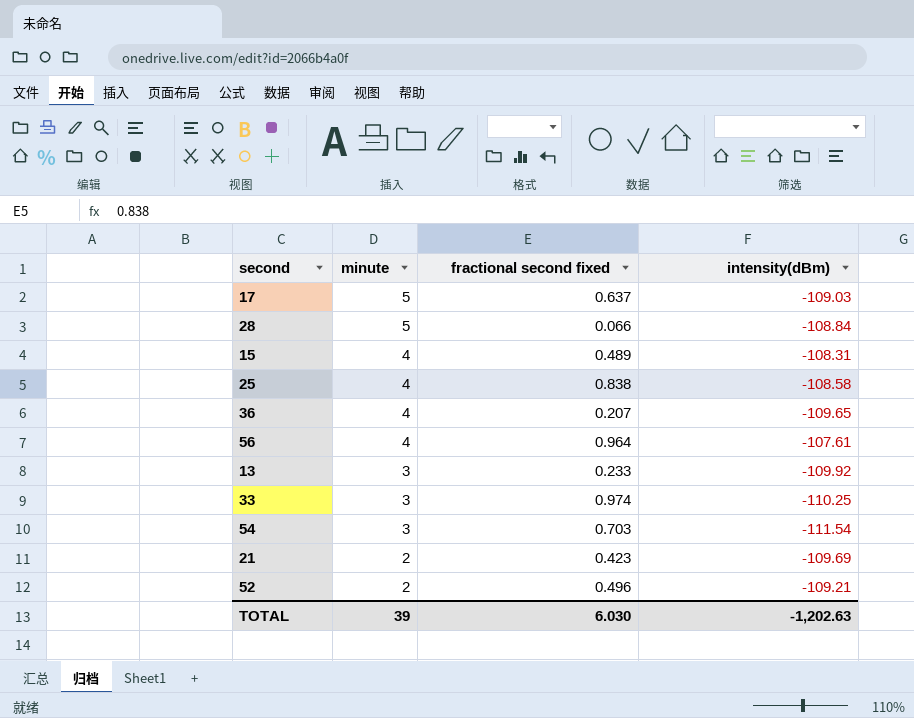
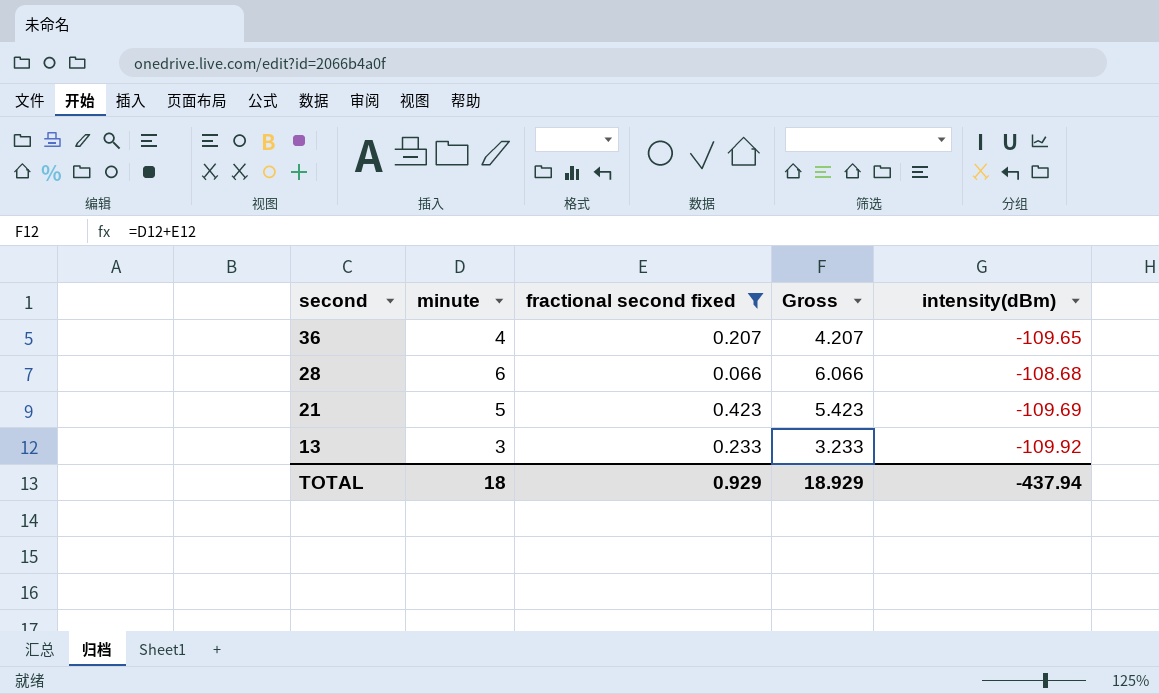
filter: none -> fractional second fixed <= 0.423
row order: minute descending -> second descending
column Gross | formula: none -> [minute] + [fractional second fixed]
28 | minute: 5 -> 6
28 | intensity(dBm): -108.84 -> -108.68
21 | minute: 2 -> 5
TOTAL | minute: 39 -> 18
TOTAL | fractional second fixed: 6.030 -> 0.929
TOTAL | intensity(dBm): -1,202.63 -> -437.94

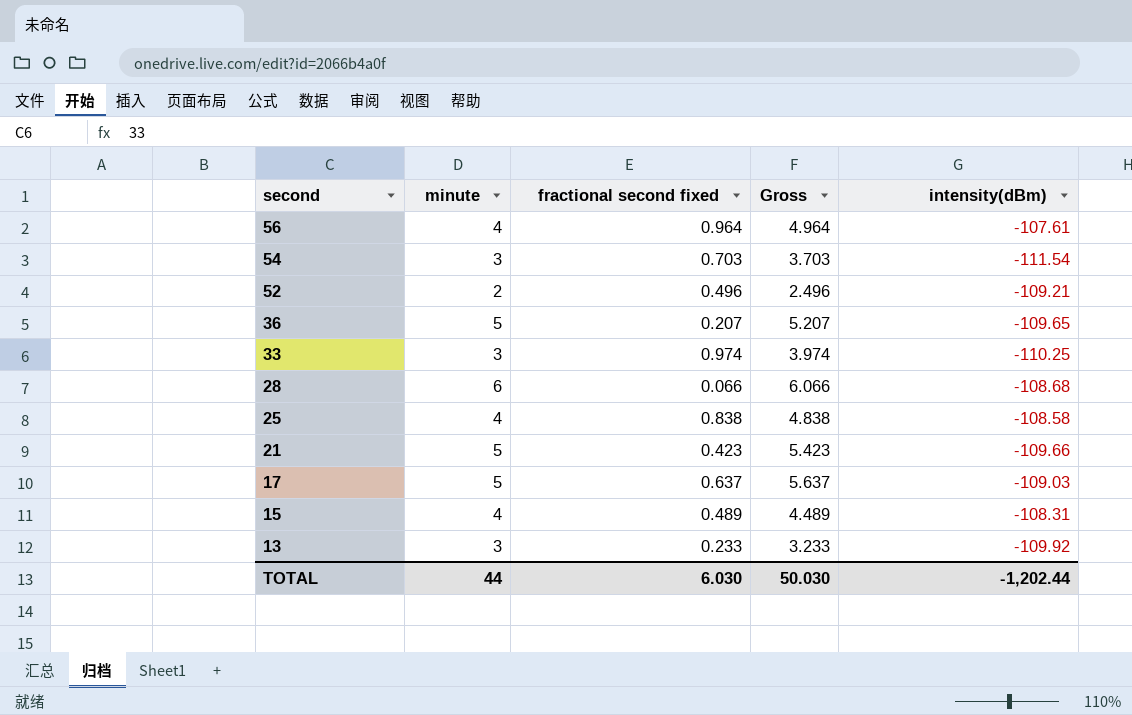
filter: fractional second fixed <= 0.423 -> none
36 | minute: 4 -> 5
36 | Gross: 4.207 -> 5.207
21 | intensity(dBm): -109.69 -> -109.66
TOTAL | minute: 18 -> 44
TOTAL | fractional second fixed: 0.929 -> 6.030
TOTAL | Gross: 18.929 -> 50.030
TOTAL | intensity(dBm): -437.94 -> -1,202.44

